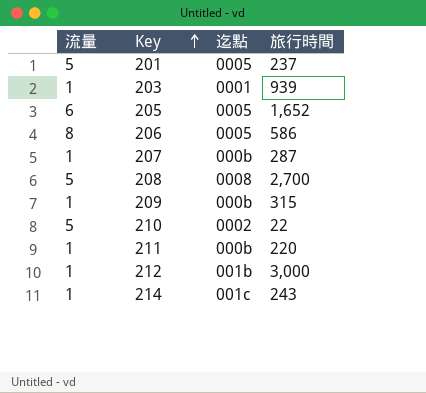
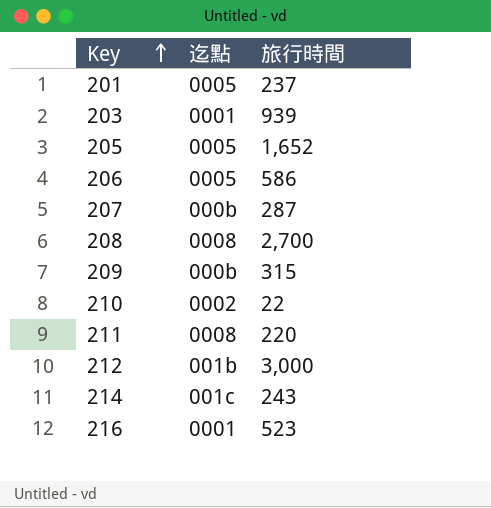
column 流量 | position: 1 -> none
211 | 迄點: 000b -> 0008
row 216: none -> 0001 | 523

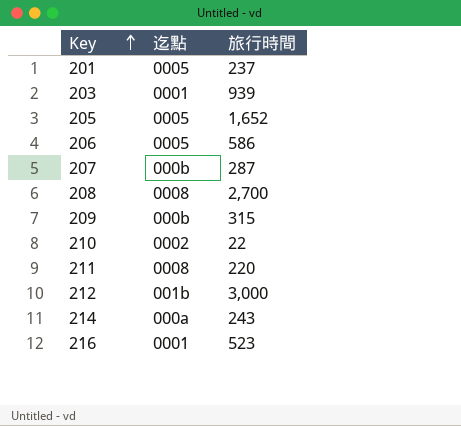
214 | 迄點: 001c -> 000a

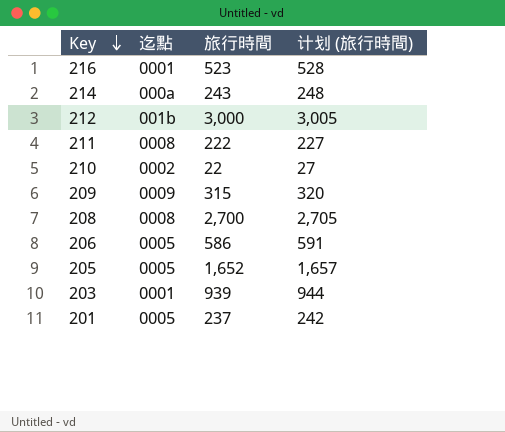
row order: Key ascending -> Key descending
column 计划 (旅行時間) | formula: none -> [旅行時間] + 5
row 207: 000b | 287 -> none
211 | 旅行時間: 220 -> 222
209 | 迄點: 000b -> 0009

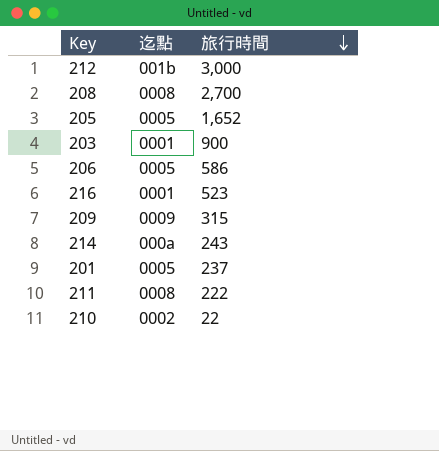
row order: Key descending -> 旅行時間 descending
column 计划 (旅行時間) | formula: [旅行時間] + 5 -> none
203 | 旅行時間: 939 -> 900

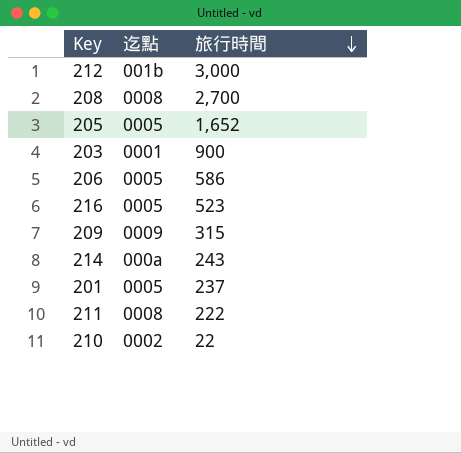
216 | 迄點: 0001 -> 0005

